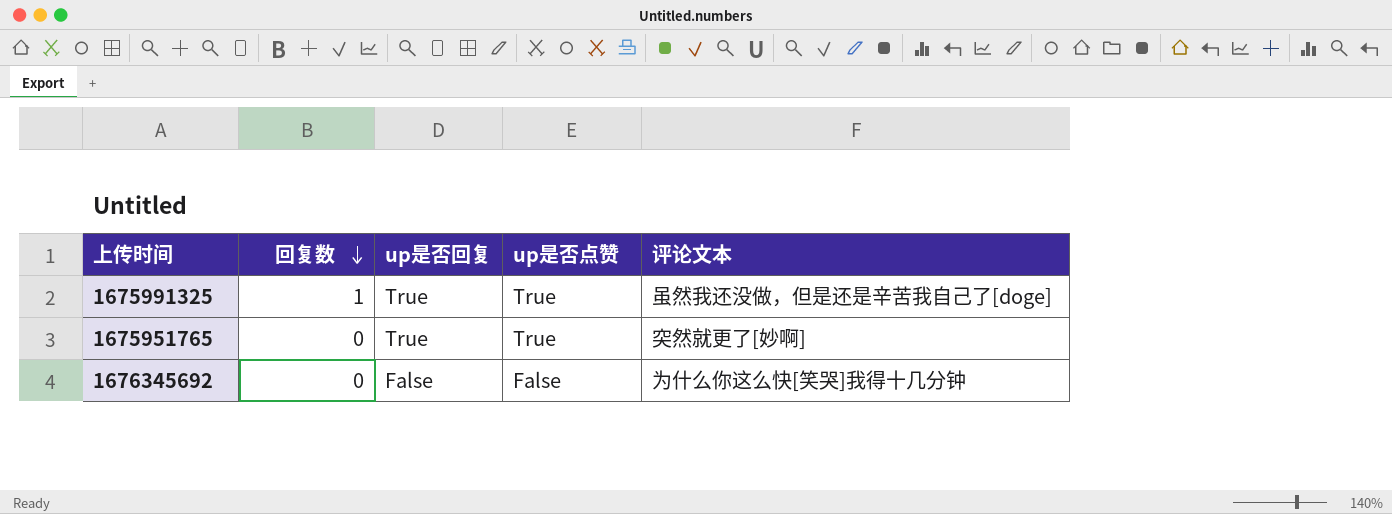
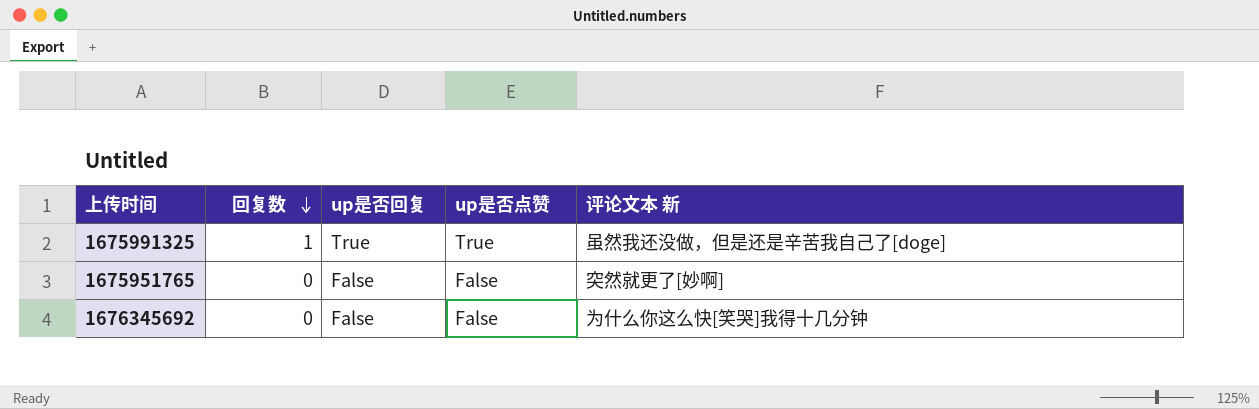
column name: 评论文本 -> 评论文本 新
1675951765 | up是否回复: True -> False
1675951765 | up是否点赞: True -> False

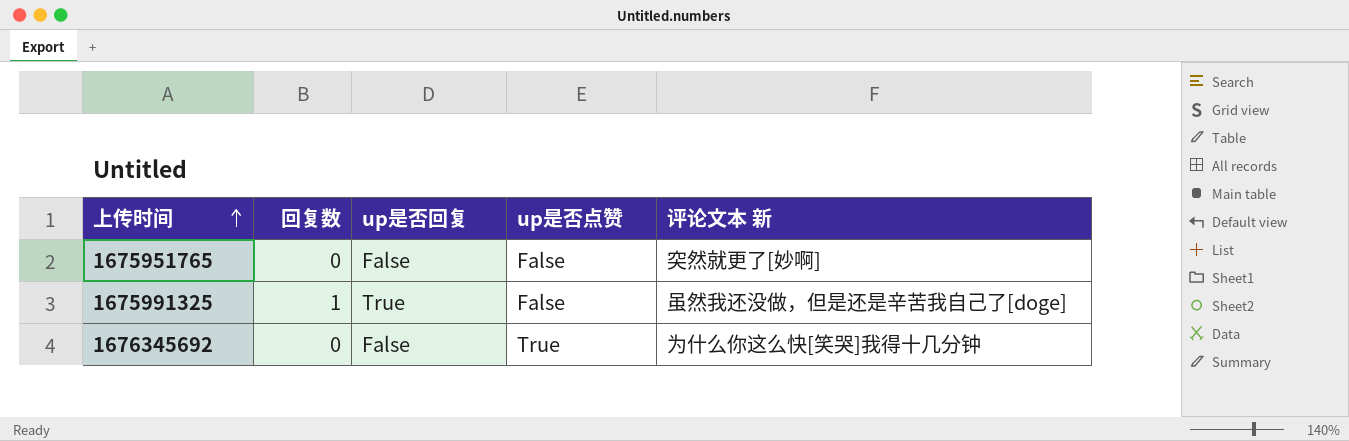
row order: 回复数 descending -> 上传时间 ascending
1675991325 | up是否点赞: True -> False
1676345692 | up是否点赞: False -> True

